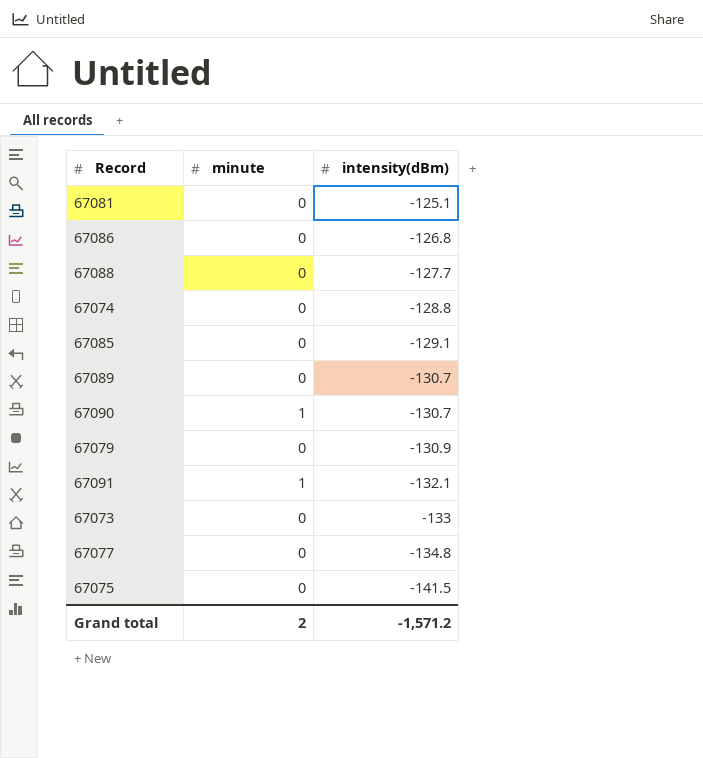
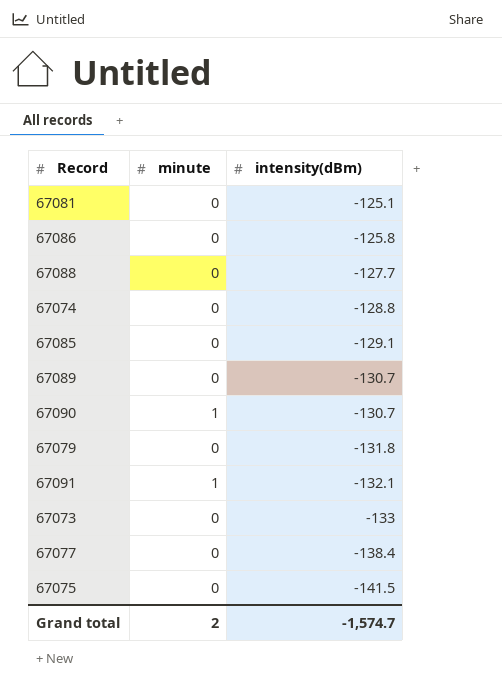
67086 | intensity(dBm): -126.8 -> -125.8
67079 | intensity(dBm): -130.9 -> -131.8
67077 | intensity(dBm): -134.8 -> -138.4
Grand total | intensity(dBm): -1,571.2 -> -1,574.7

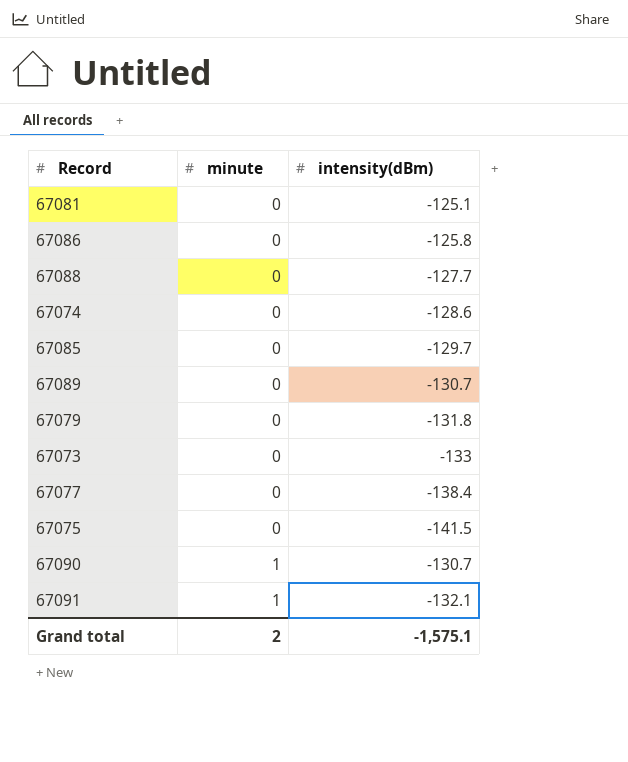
row order: intensity(dBm) descending -> minute ascending
67074 | intensity(dBm): -128.8 -> -128.6
67085 | intensity(dBm): -129.1 -> -129.7
Grand total | intensity(dBm): -1,574.7 -> -1,575.1

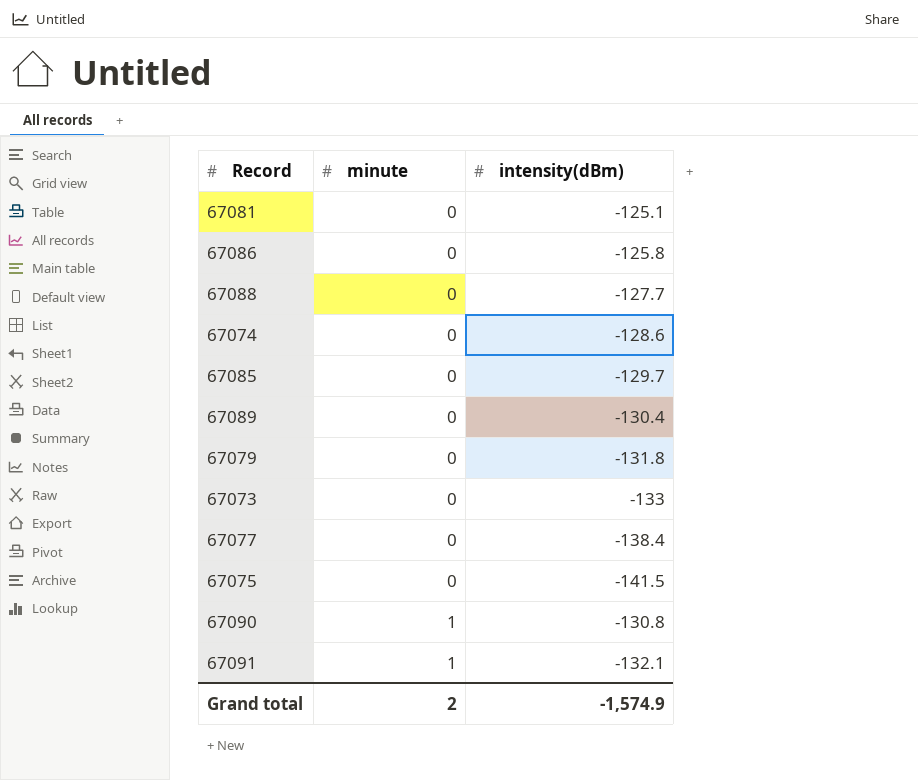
67089 | intensity(dBm): -130.7 -> -130.4
67090 | intensity(dBm): -130.7 -> -130.8
Grand total | intensity(dBm): -1,575.1 -> -1,574.9

